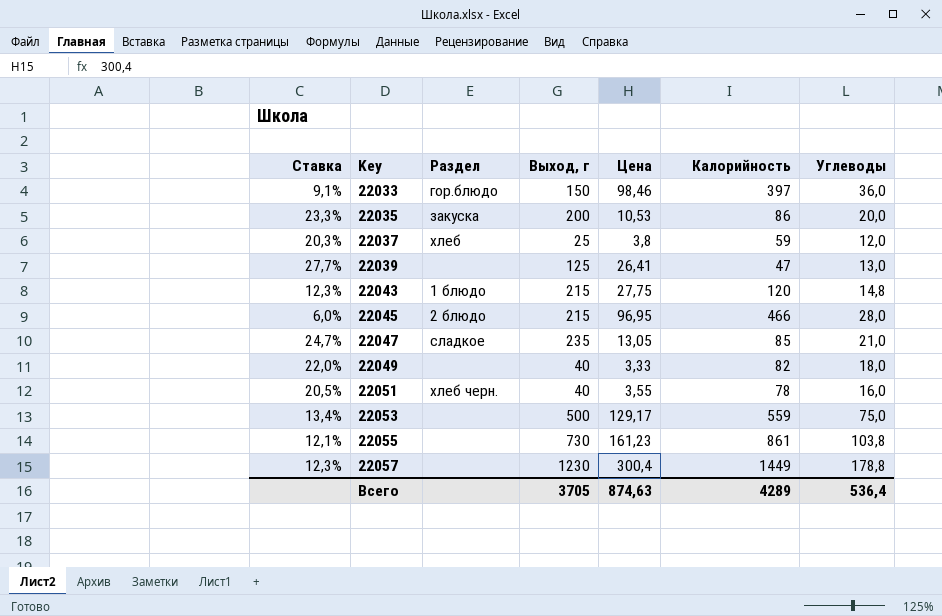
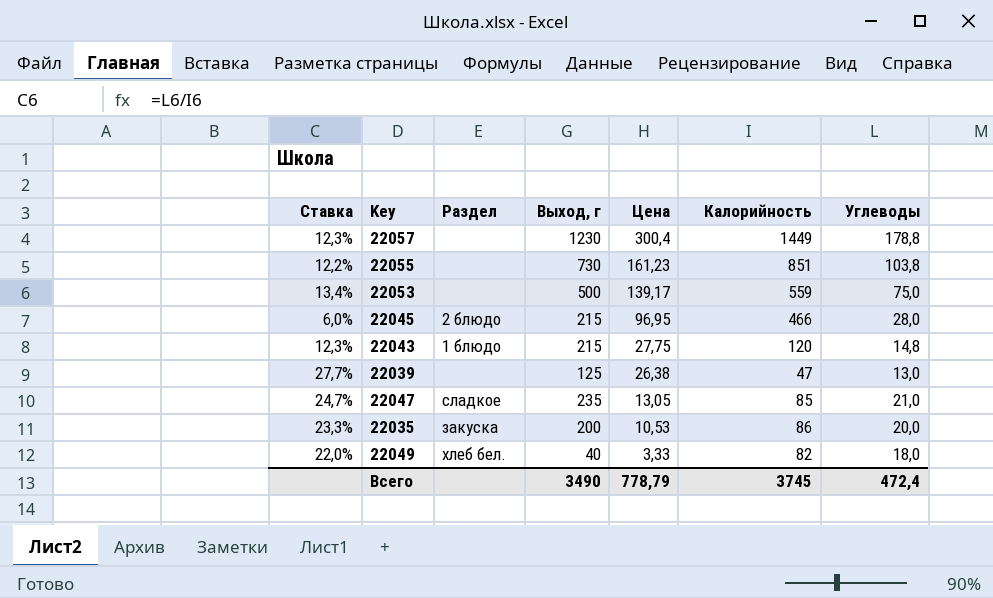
row order: Key ascending -> Цена descending
row 22033: 9,1% | гор.блюдо | 150 | 98,46 | 397 | 36,0 -> none
row 22037: 20,3% | хлеб | 25 | 3,8 | 59 | 12,0 -> none
row 22051: 20,5% | хлеб черн. | 40 | 3,55 | 78 | 16,0 -> none
22055 | Ставка: 12,1% -> 12,2%
22055 | Калорийность: 861 -> 851
22053 | Цена: 129,17 -> 139,17
22039 | Цена: 26,41 -> 26,38
22049 | Раздел: none -> хлеб бел.
Всего | Выход, г: 3705 -> 3490
Всего | Цена: 874,63 -> 778,79
Всего | Калорийность: 4289 -> 3745
Всего | Углеводы: 536,4 -> 472,4

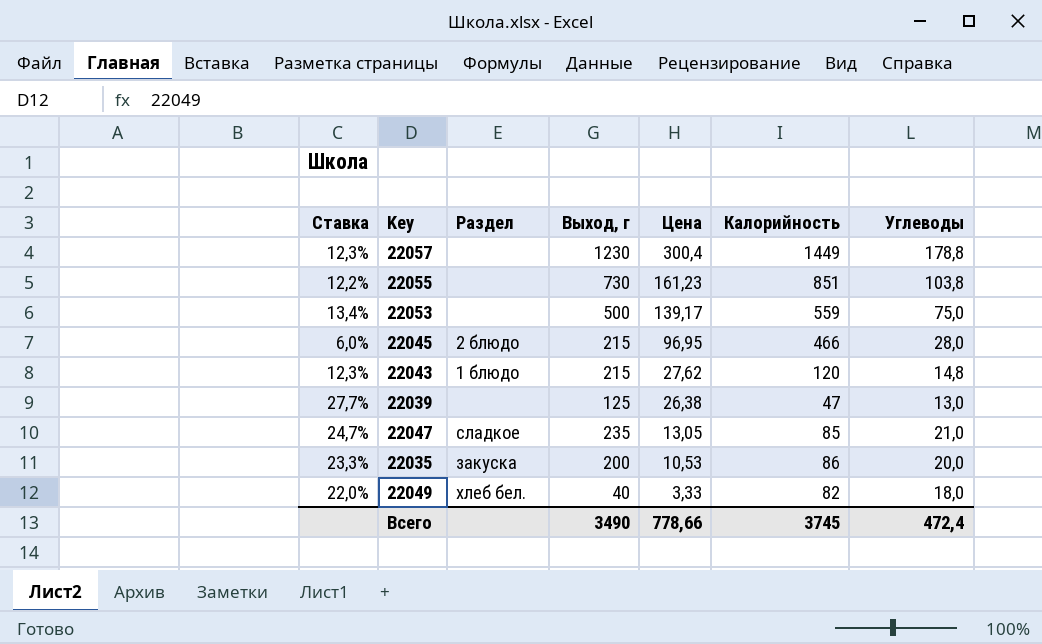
22043 | Цена: 27,75 -> 27,62
Всего | Цена: 778,79 -> 778,66

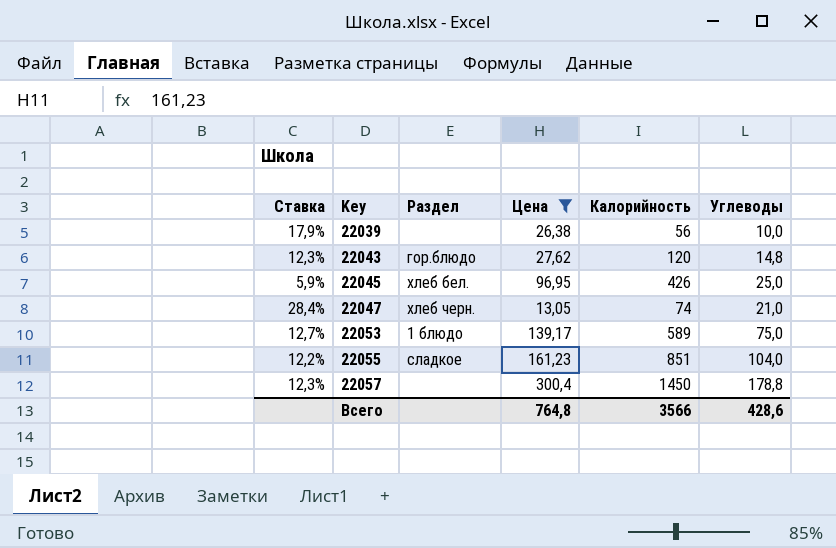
filter: none -> Цена >= 13,05
row order: Цена descending -> Key ascending
column Выход, г | position: 4 -> none
22039 | Ставка: 27,7% -> 17,9%
22039 | Калорийность: 47 -> 56
22039 | Углеводы: 13,0 -> 10,0
22043 | Раздел: 1 блюдо -> гор.блюдо
22045 | Ставка: 6,0% -> 5,9%
22045 | Раздел: 2 блюдо -> хлеб бел.
22045 | Калорийность: 466 -> 426
22045 | Углеводы: 28,0 -> 25,0
22047 | Ставка: 24,7% -> 28,4%
22047 | Раздел: сладкое -> хлеб черн.
22047 | Калорийность: 85 -> 74
22053 | Ставка: 13,4% -> 12,7%
22053 | Раздел: none -> 1 блюдо
22053 | Калорийность: 559 -> 589
22055 | Раздел: none -> сладкое
22055 | Углеводы: 103,8 -> 104,0
22057 | Калорийность: 1449 -> 1450
Всего | Цена: 778,66 -> 764,8
Всего | Калорийность: 3745 -> 3566
Всего | Углеводы: 472,4 -> 428,6

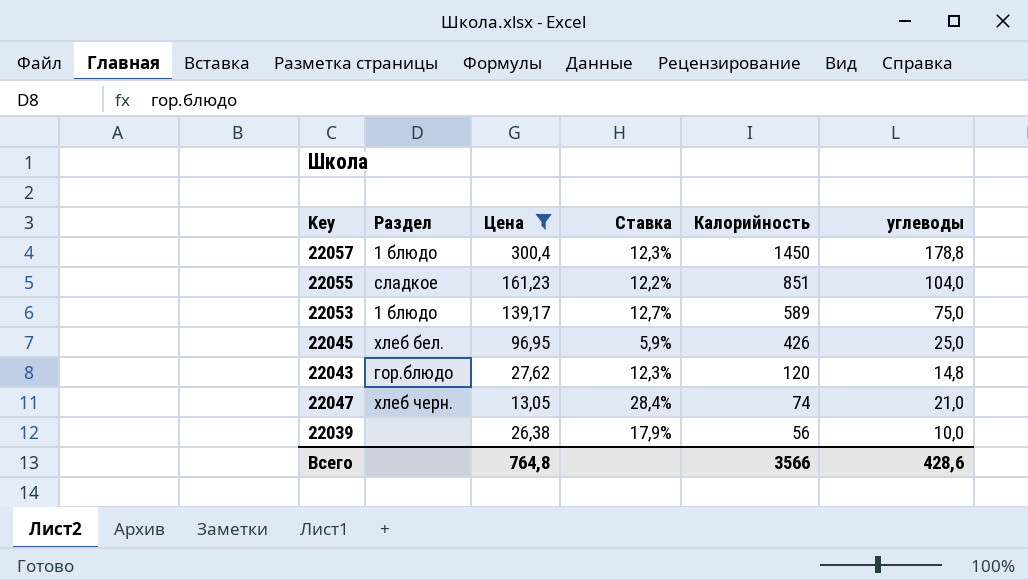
row order: Key ascending -> Калорийность descending
column Ставка | position: 1 -> 4
column name: Углеводы -> углеводы
22057 | Раздел: none -> 1 блюдо

